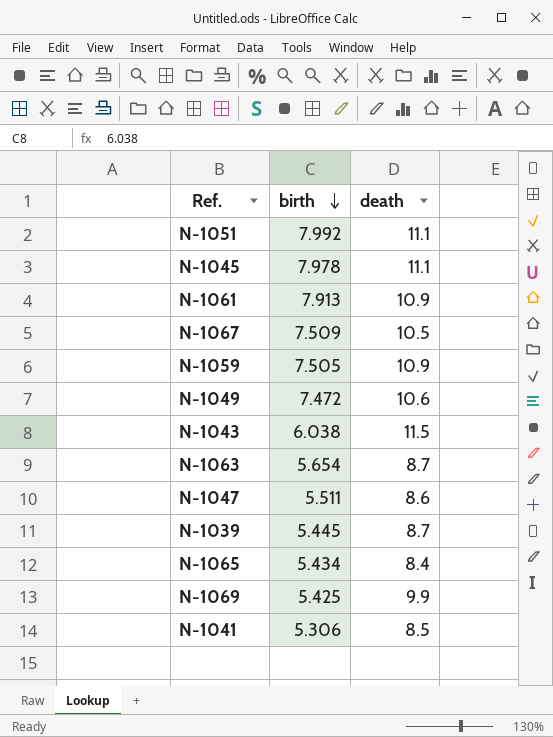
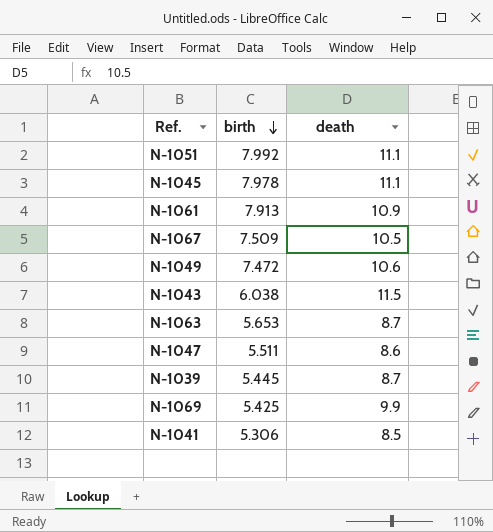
row N-1059: 7.505 | 10.9 -> none
row N-1065: 5.434 | 8.4 -> none
N-1063 | birth: 5.654 -> 5.653

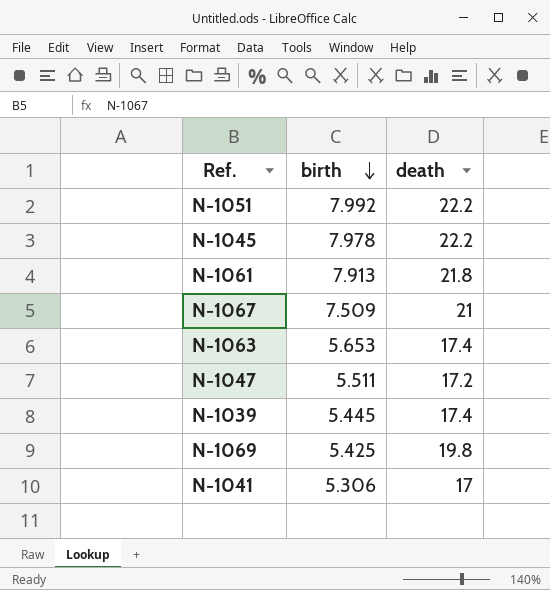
row N-1049: 7.472 | 10.6 -> none
row N-1043: 6.038 | 11.5 -> none
N-1051 | death: 11.1 -> 22.2
N-1045 | death: 11.1 -> 22.2
N-1061 | death: 10.9 -> 21.8
N-1067 | death: 10.5 -> 21
N-1063 | death: 8.7 -> 17.4
N-1047 | death: 8.6 -> 17.2
N-1039 | death: 8.7 -> 17.4
N-1069 | death: 9.9 -> 19.8
N-1041 | death: 8.5 -> 17

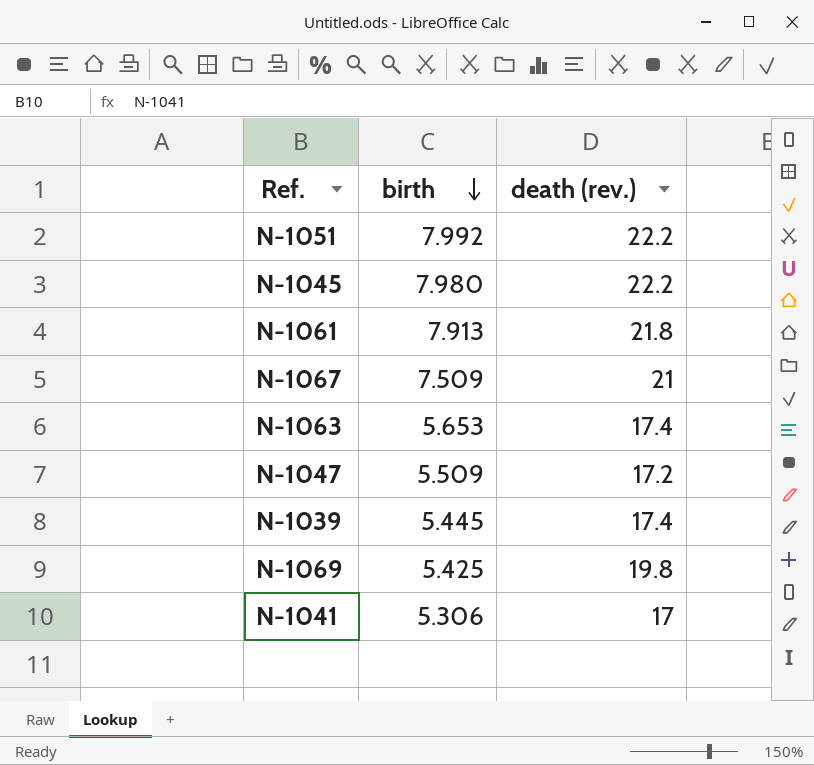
column name: death -> death (rev.)
N-1045 | birth: 7.978 -> 7.980
N-1047 | birth: 5.511 -> 5.509

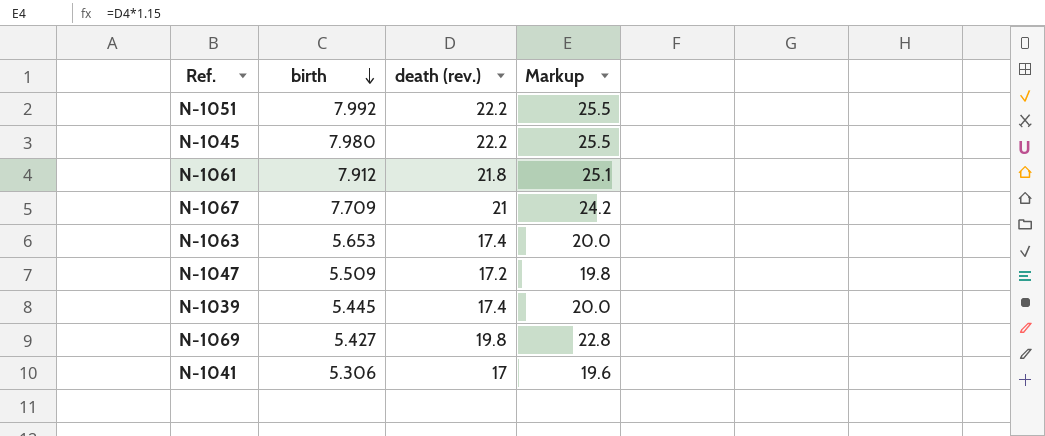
column Markup | formula: none -> [death (rev.)] * 1.15
N-1061 | birth: 7.913 -> 7.912
N-1067 | birth: 7.509 -> 7.709
N-1069 | birth: 5.425 -> 5.427

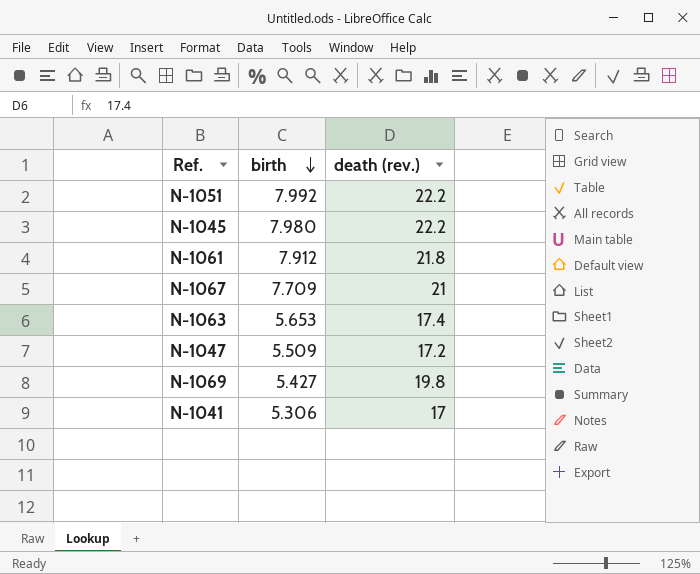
column Markup | formula: [death (rev.)] * 1.15 -> none
row N-1039: 5.445 | 17.4 | 20.0 -> none

